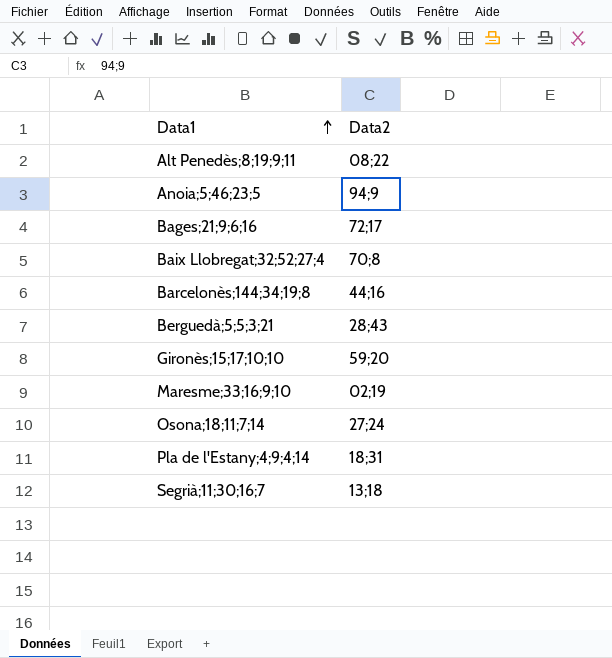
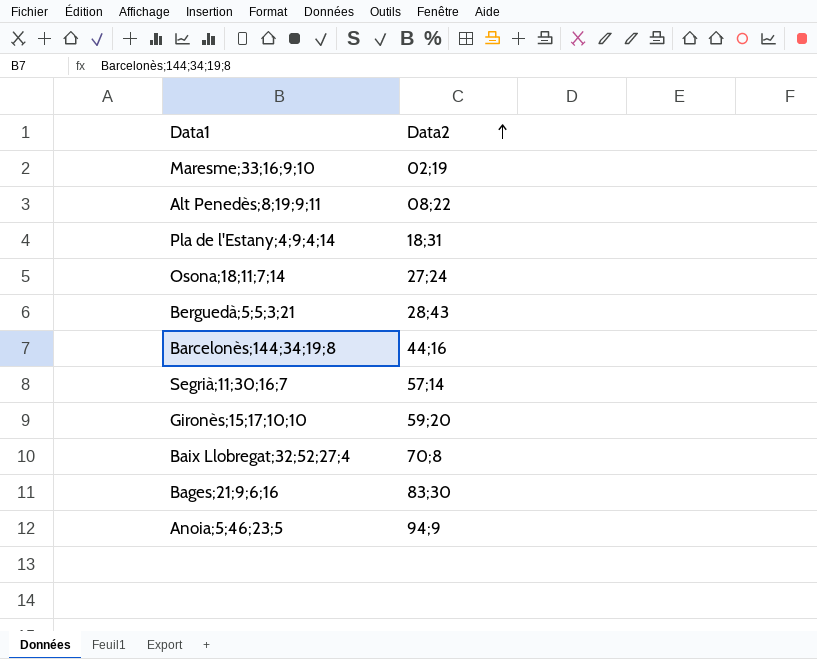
row order: Data1 ascending -> Data2 ascending
Segrià;11;30;16;7 | Data2: 13;18 -> 57;14
Bages;21;9;6;16 | Data2: 72;17 -> 83;30

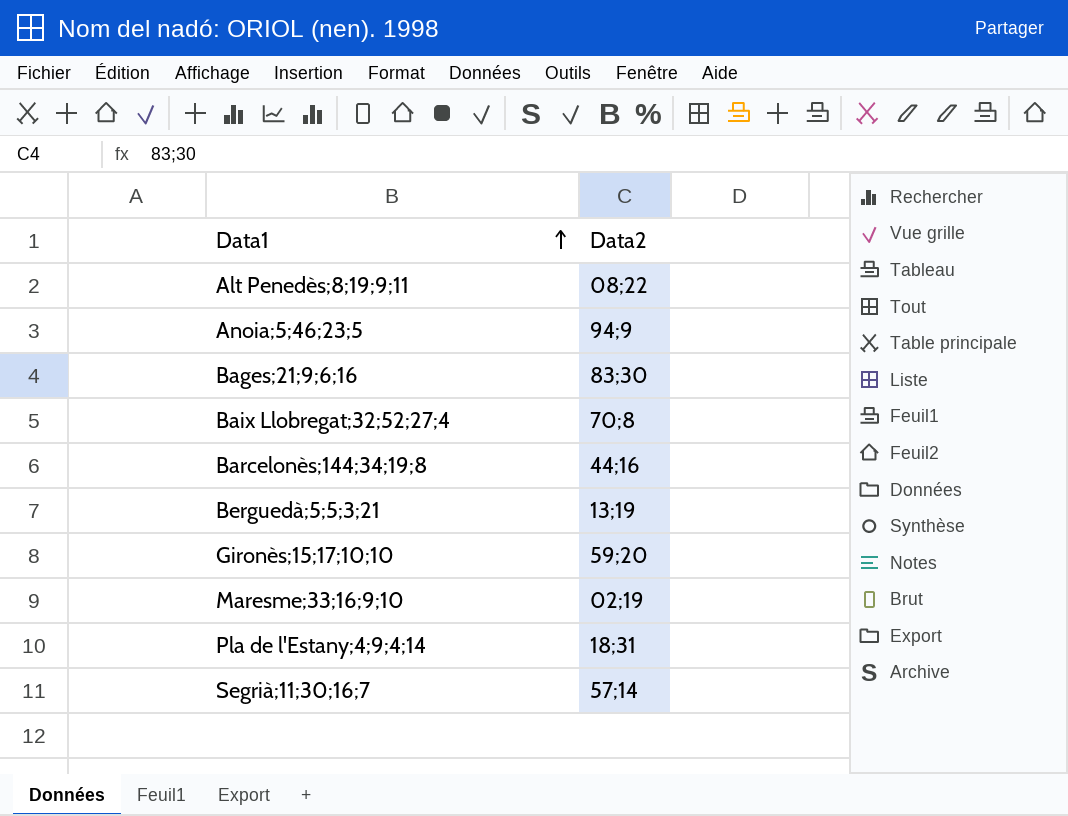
row order: Data2 ascending -> Data1 ascending
row Osona;18;11;7;14: 27;24 -> none
Berguedà;5;5;3;21 | Data2: 28;43 -> 13;19

